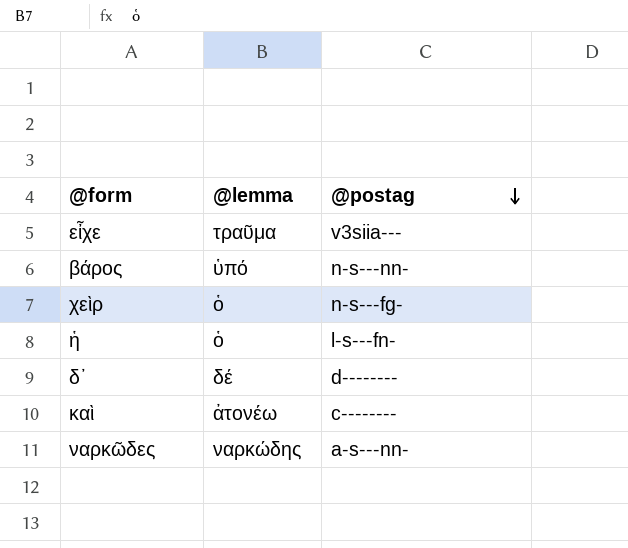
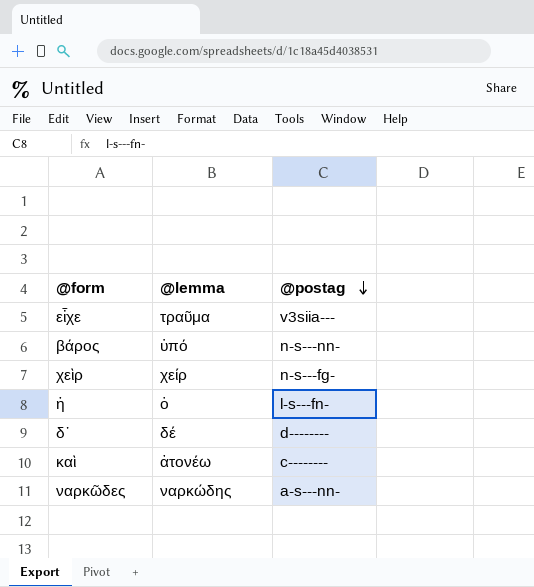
χεὶρ | @lemma: ὁ -> χείρ

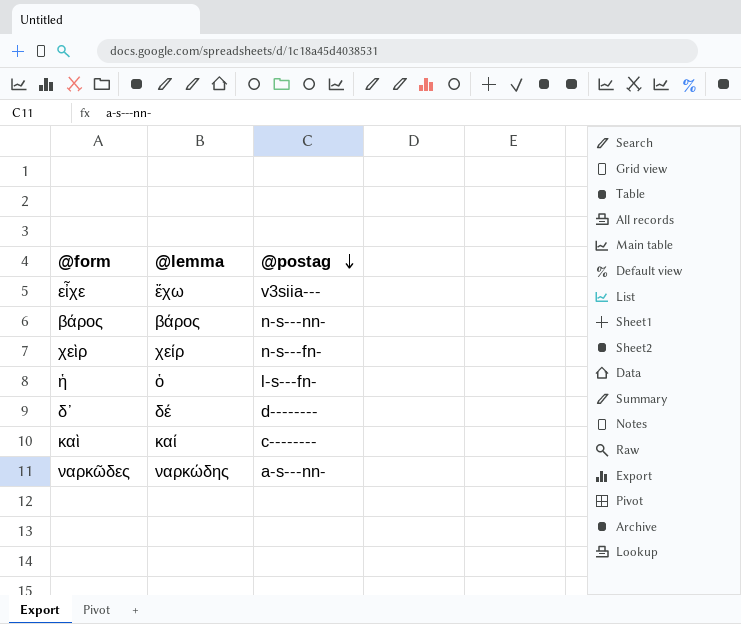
εἶχε | @lemma: τραῦμα -> ἔχω
βάρος | @lemma: ὑπό -> βάρος
χεὶρ | @postag: n-s---fg- -> n-s---fn-
καὶ | @lemma: ἀτονέω -> καί

